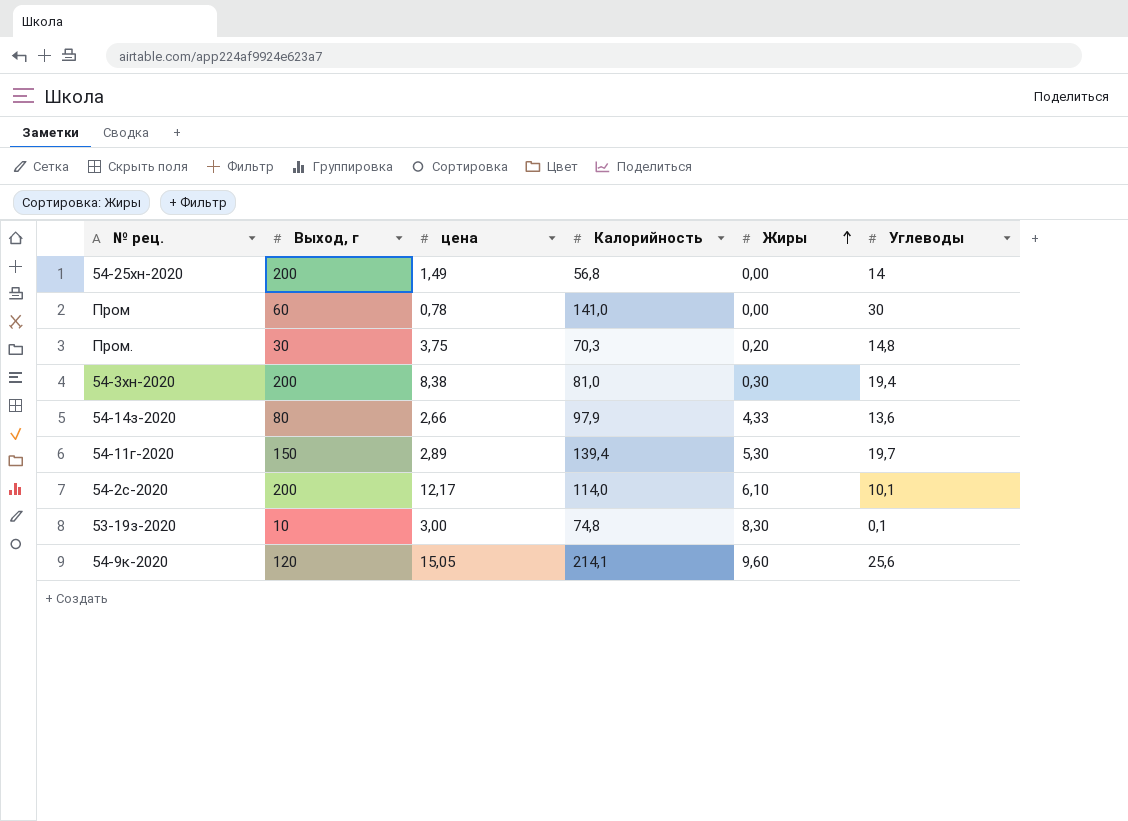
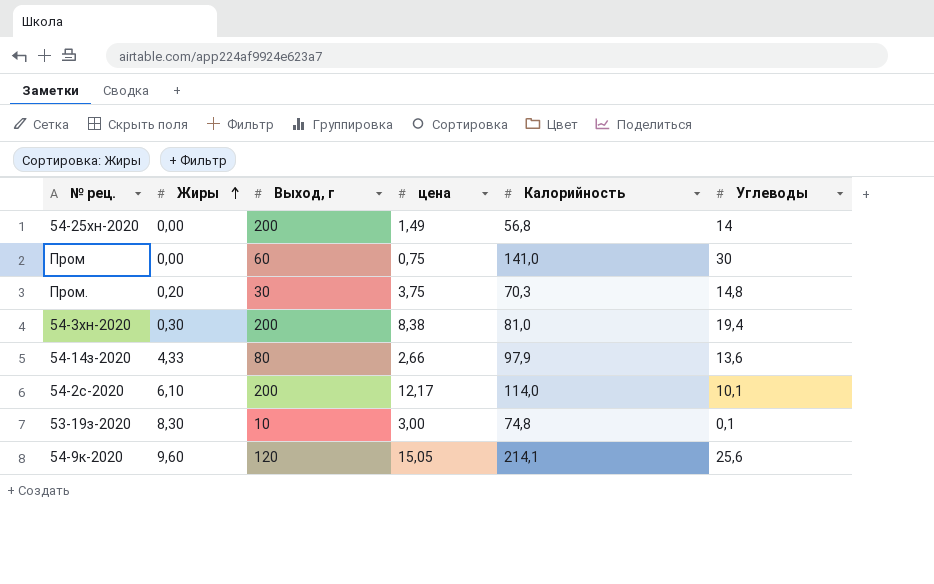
column Жиры | position: 5 -> 2
row 54-11г-2020: 150 | 2,89 | 139,4 | 5,30 | 19,7 -> none
Пром | цена: 0,78 -> 0,75

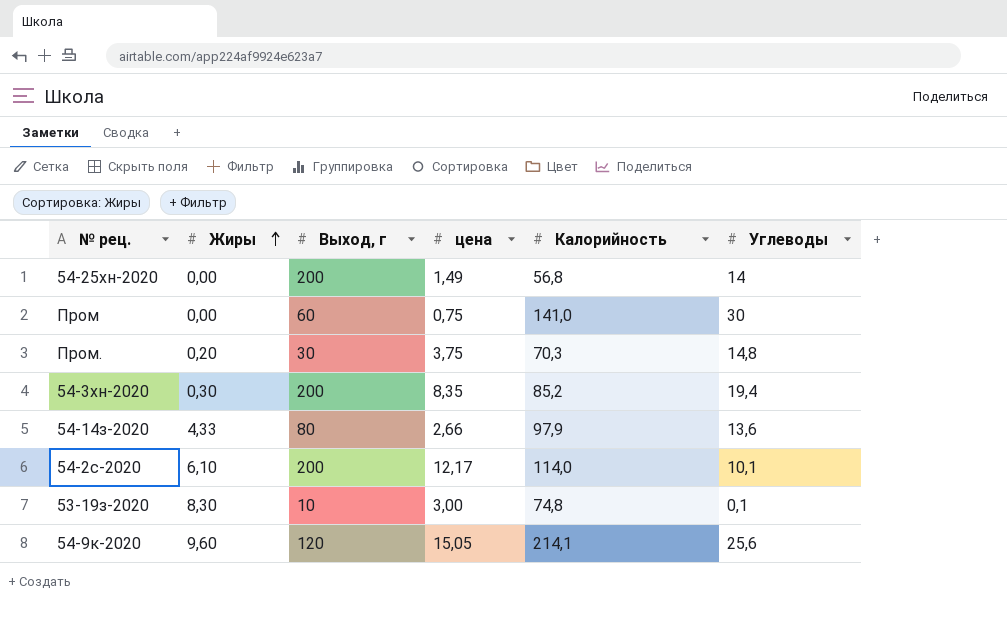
54-3хн-2020 | цена: 8,38 -> 8,35
54-3хн-2020 | Калорийность: 81,0 -> 85,2

